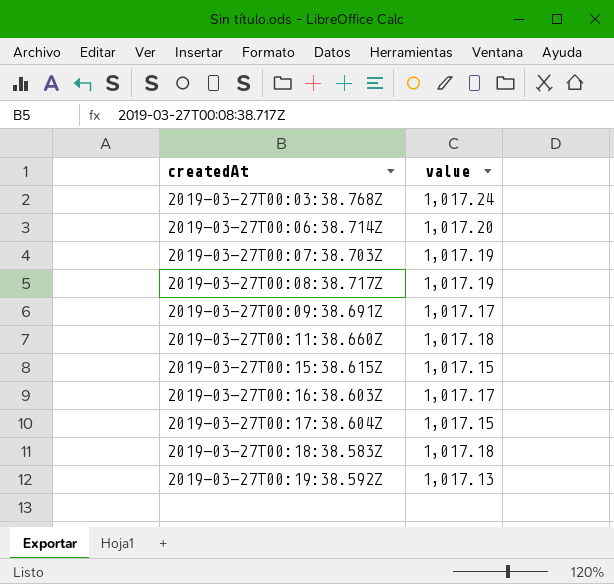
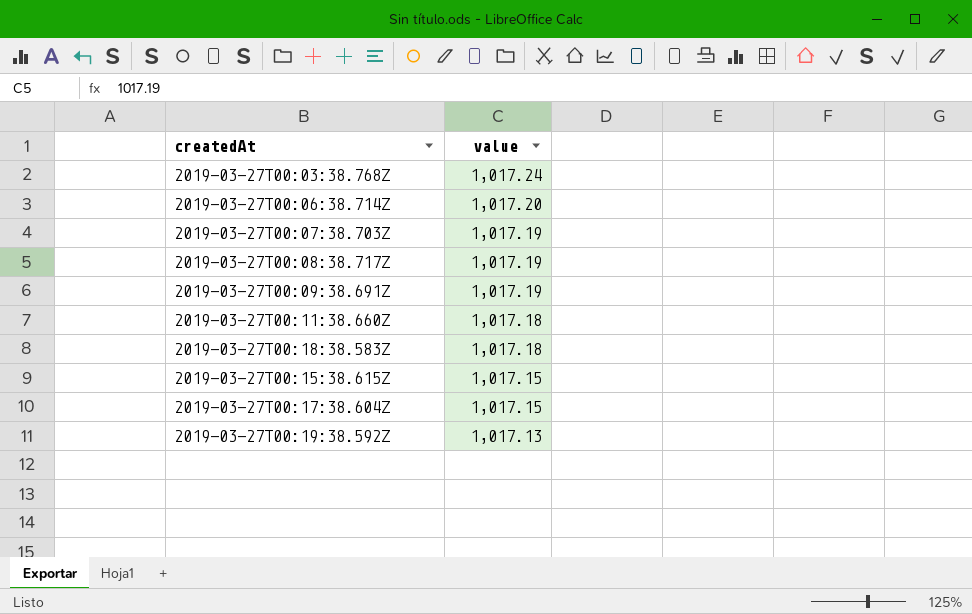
row order: createdAt ascending -> value descending
row 2019-03-27T00:16:38.603Z: 1,017.17 -> none
2019-03-27T00:09:38.691Z | value: 1,017.17 -> 1,017.19

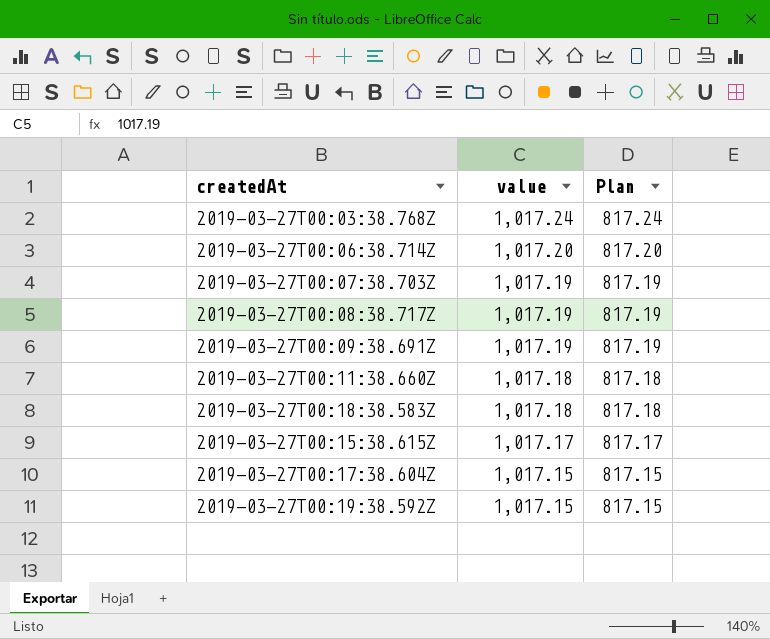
column Plan | formula: none -> [value] - 200
2019-03-27T00:15:38.615Z | value: 1,017.15 -> 1,017.17
2019-03-27T00:19:38.592Z | value: 1,017.13 -> 1,017.15

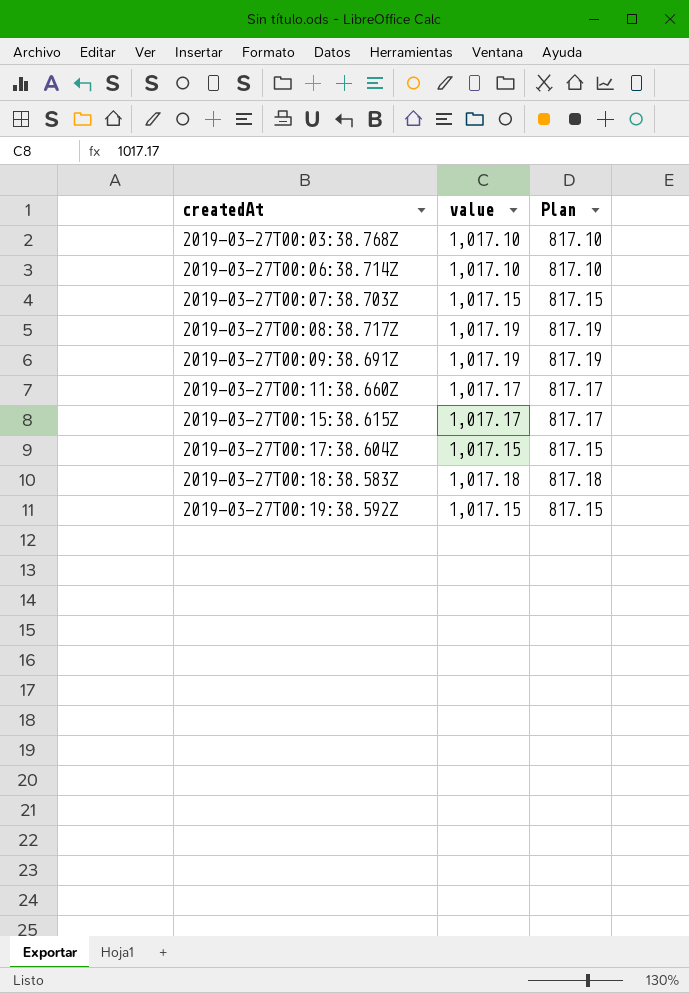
row order: value descending -> createdAt ascending
2019-03-27T00:03:38.768Z | value: 1,017.24 -> 1,017.10
2019-03-27T00:03:38.768Z | Plan: 817.24 -> 817.10
2019-03-27T00:06:38.714Z | value: 1,017.20 -> 1,017.10
2019-03-27T00:06:38.714Z | Plan: 817.20 -> 817.10
2019-03-27T00:07:38.703Z | value: 1,017.19 -> 1,017.15
2019-03-27T00:07:38.703Z | Plan: 817.19 -> 817.15
2019-03-27T00:11:38.660Z | value: 1,017.18 -> 1,017.17
2019-03-27T00:11:38.660Z | Plan: 817.18 -> 817.17

